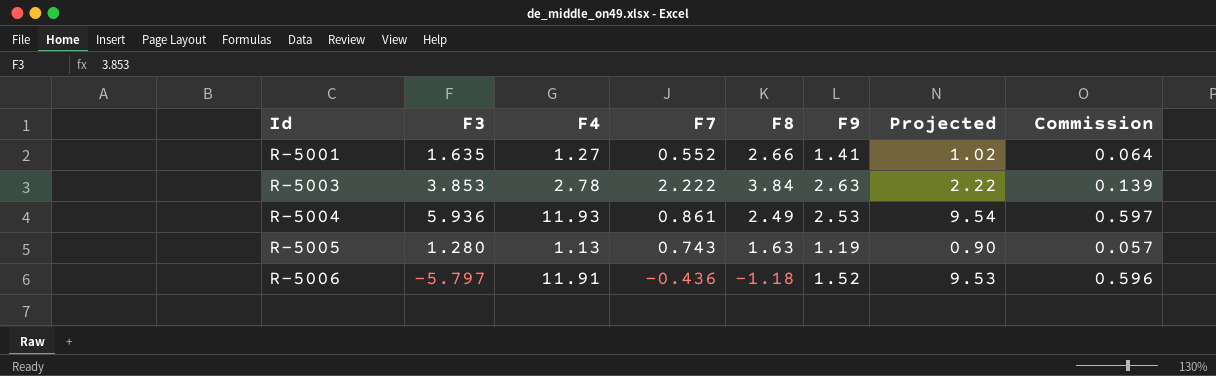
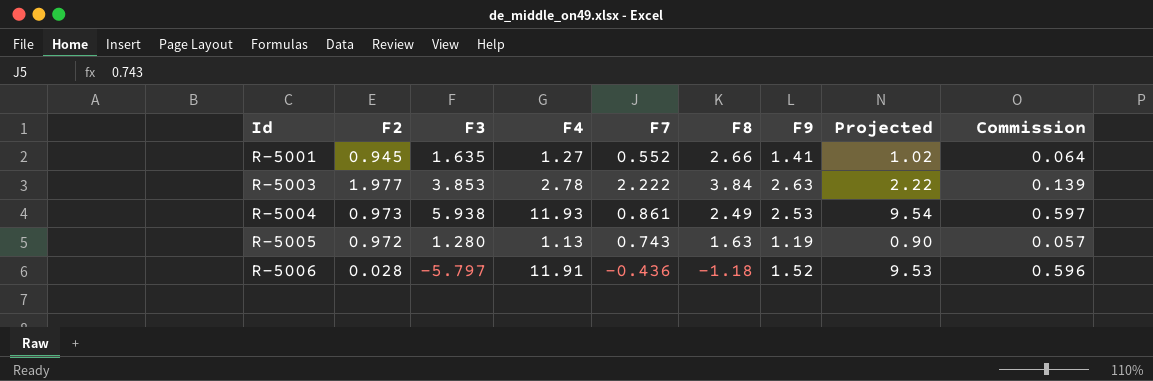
column F2 | position: none -> 2
R-5004 | F3: 5.936 -> 5.938

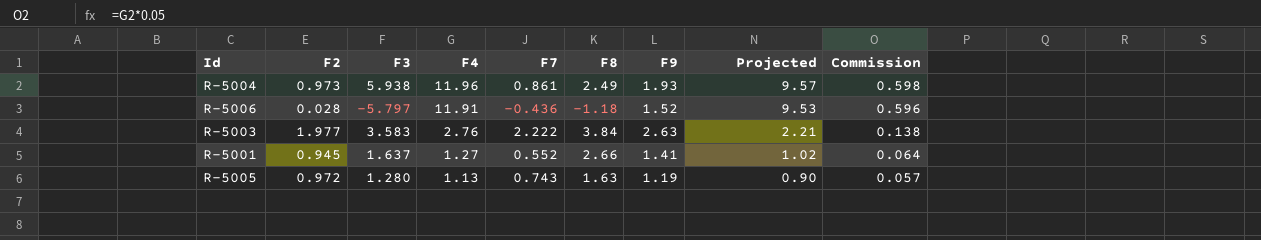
row order: Id ascending -> F4 descending
R-5004 | F4: 11.93 -> 11.96
R-5004 | F9: 2.53 -> 1.93
R-5004 | Projected: 9.54 -> 9.57
R-5004 | Commission: 0.597 -> 0.598
R-5003 | F3: 3.853 -> 3.583
R-5003 | F4: 2.78 -> 2.76
R-5003 | Projected: 2.22 -> 2.21
R-5003 | Commission: 0.139 -> 0.138
R-5001 | F3: 1.635 -> 1.637

